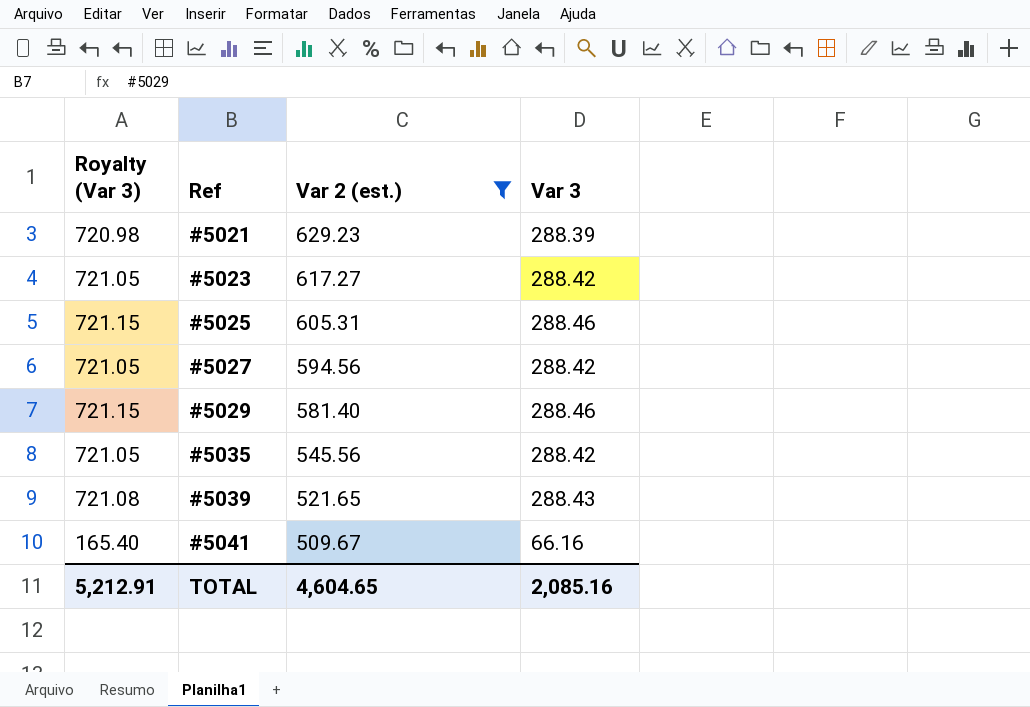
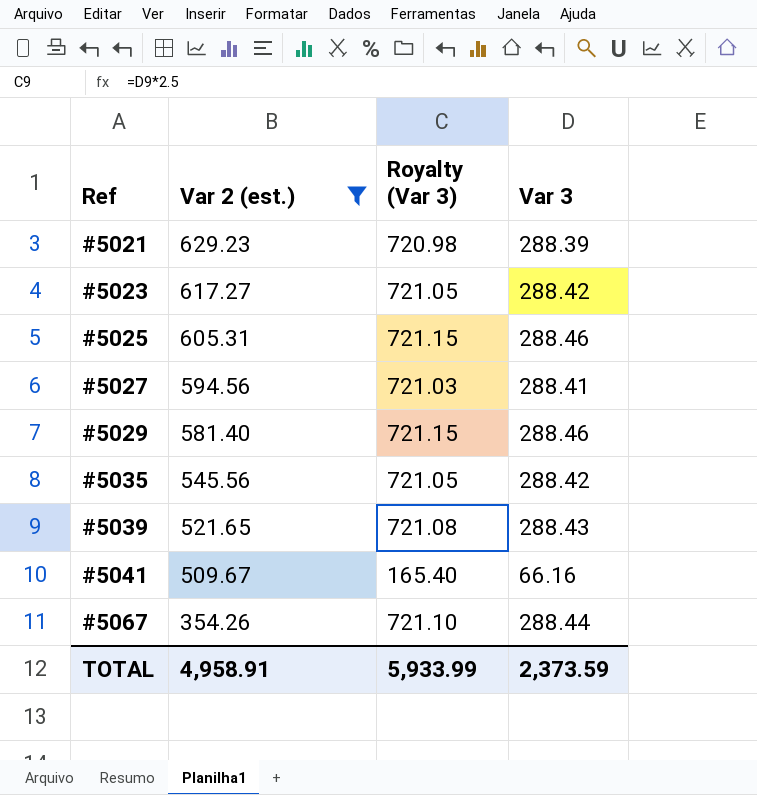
column Royalty (Var 3) | position: 1 -> 3
#5027 | Royalty (Var 3): 721.05 -> 721.03
#5027 | Var 3: 288.42 -> 288.41
row #5067: none -> 354.26 | 721.10 | 288.44
TOTAL | Var 2 (est.): 4,604.65 -> 4,958.91
TOTAL | Royalty (Var 3): 5,212.91 -> 5,933.99
TOTAL | Var 3: 2,085.16 -> 2,373.59

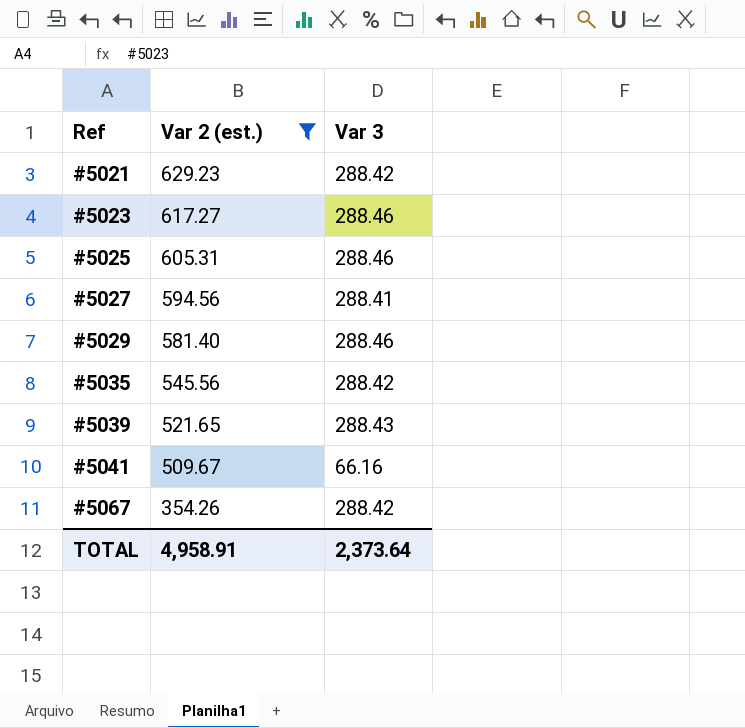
column Royalty (Var 3) | formula: [Var 3] * 2.5 -> none
#5021 | Var 3: 288.39 -> 288.42
#5023 | Var 3: 288.42 -> 288.46
#5067 | Var 3: 288.44 -> 288.42
TOTAL | Var 3: 2,373.59 -> 2,373.64

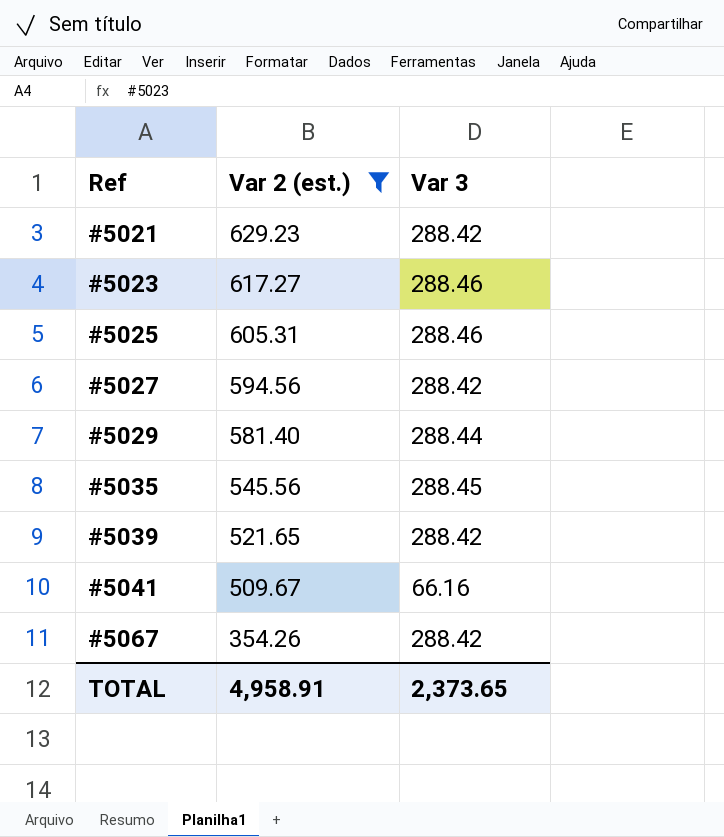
#5027 | Var 3: 288.41 -> 288.42
#5029 | Var 3: 288.46 -> 288.44
#5035 | Var 3: 288.42 -> 288.45
#5039 | Var 3: 288.43 -> 288.42
TOTAL | Var 3: 2,373.64 -> 2,373.65

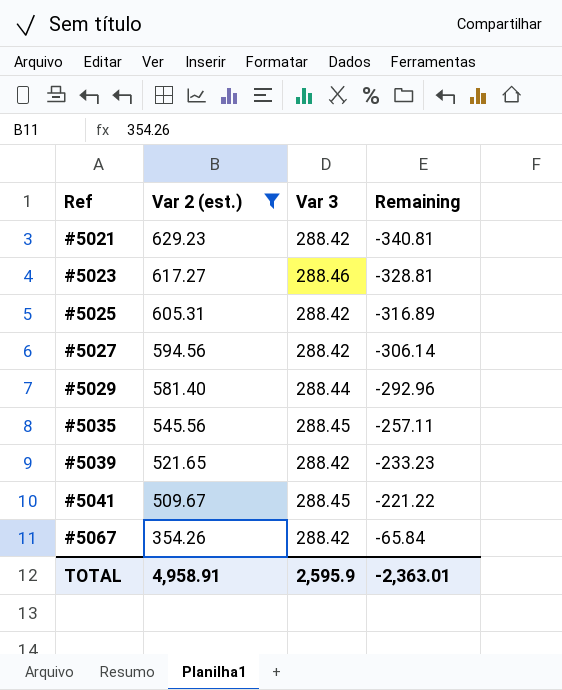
column Remaining | formula: none -> [Var 3] - [Var 2 (est.)]
#5025 | Var 3: 288.46 -> 288.42
#5041 | Var 3: 66.16 -> 288.45
TOTAL | Var 3: 2,373.65 -> 2,595.9

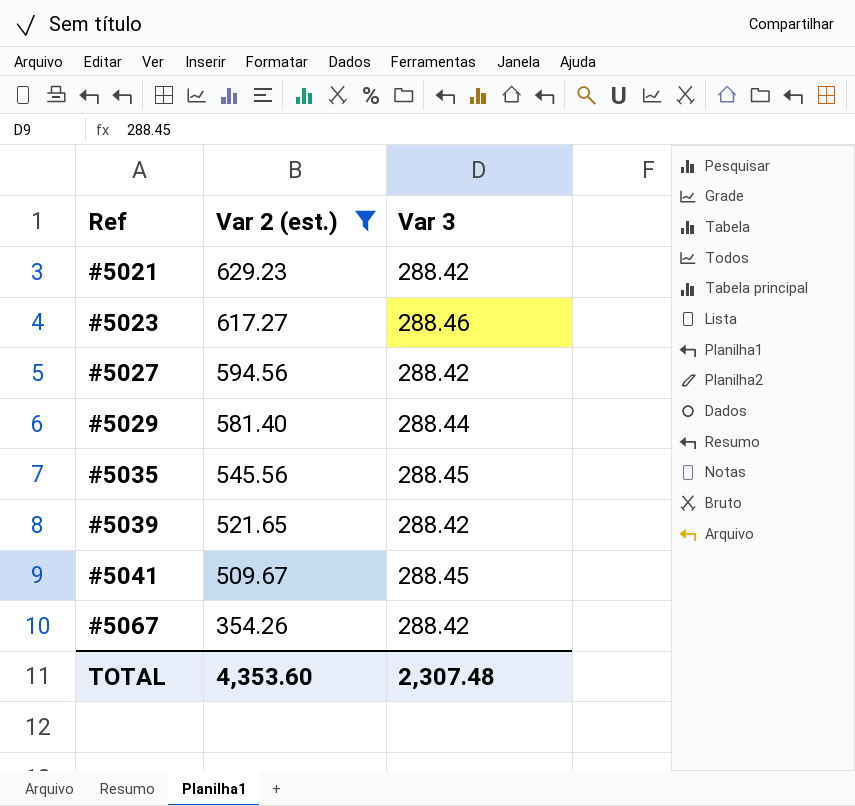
column Remaining | formula: [Var 3] - [Var 2 (est.)] -> none
row #5025: 605.31 | 288.42 | -316.89 -> none
TOTAL | Var 2 (est.): 4,958.91 -> 4,353.60
TOTAL | Var 3: 2,595.9 -> 2,307.48

